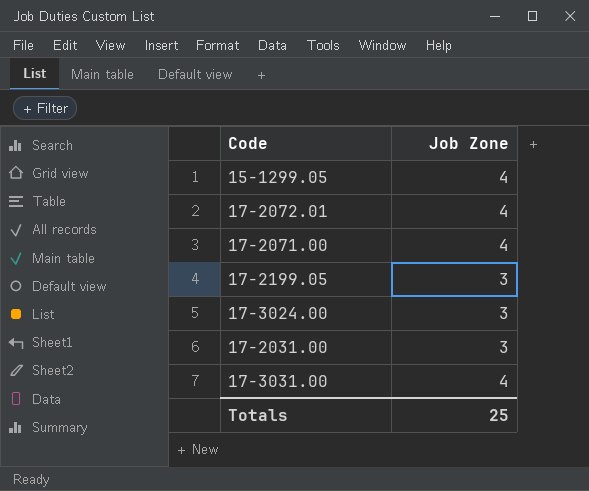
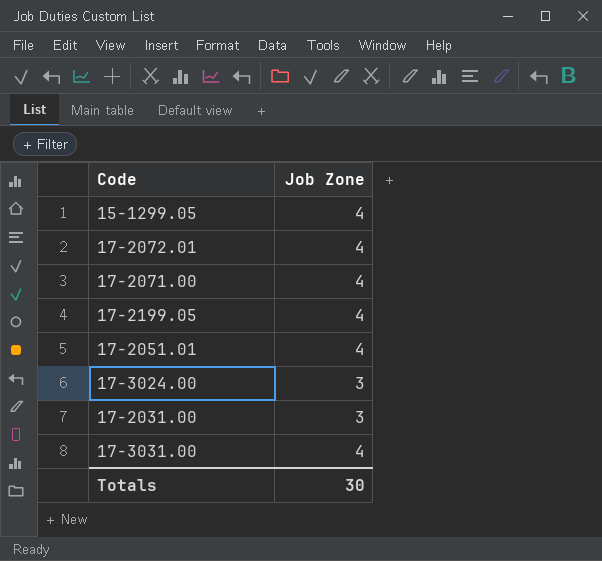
17-2199.05 | Job Zone: 3 -> 4
row 17-2051.01: none -> 4
Totals | Job Zone: 25 -> 30

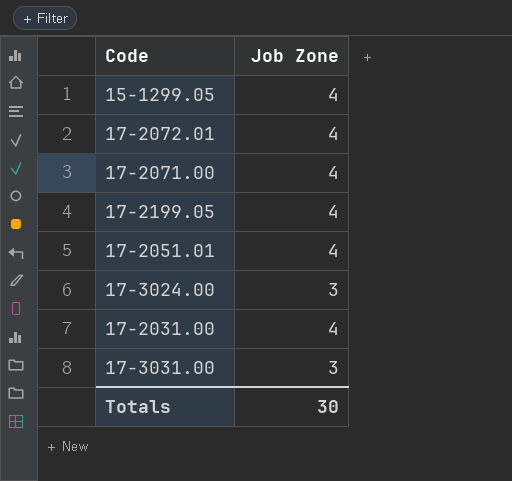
17-2031.00 | Job Zone: 3 -> 4
17-3031.00 | Job Zone: 4 -> 3

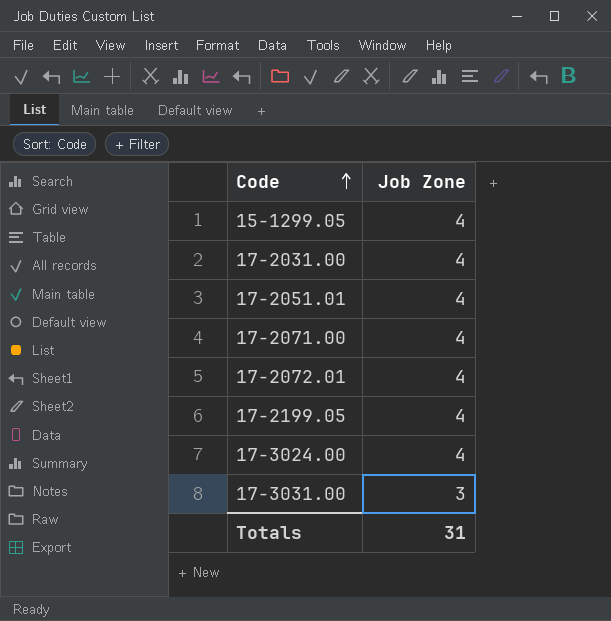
row order: none -> Code ascending
17-3024.00 | Job Zone: 3 -> 4
Totals | Job Zone: 30 -> 31

